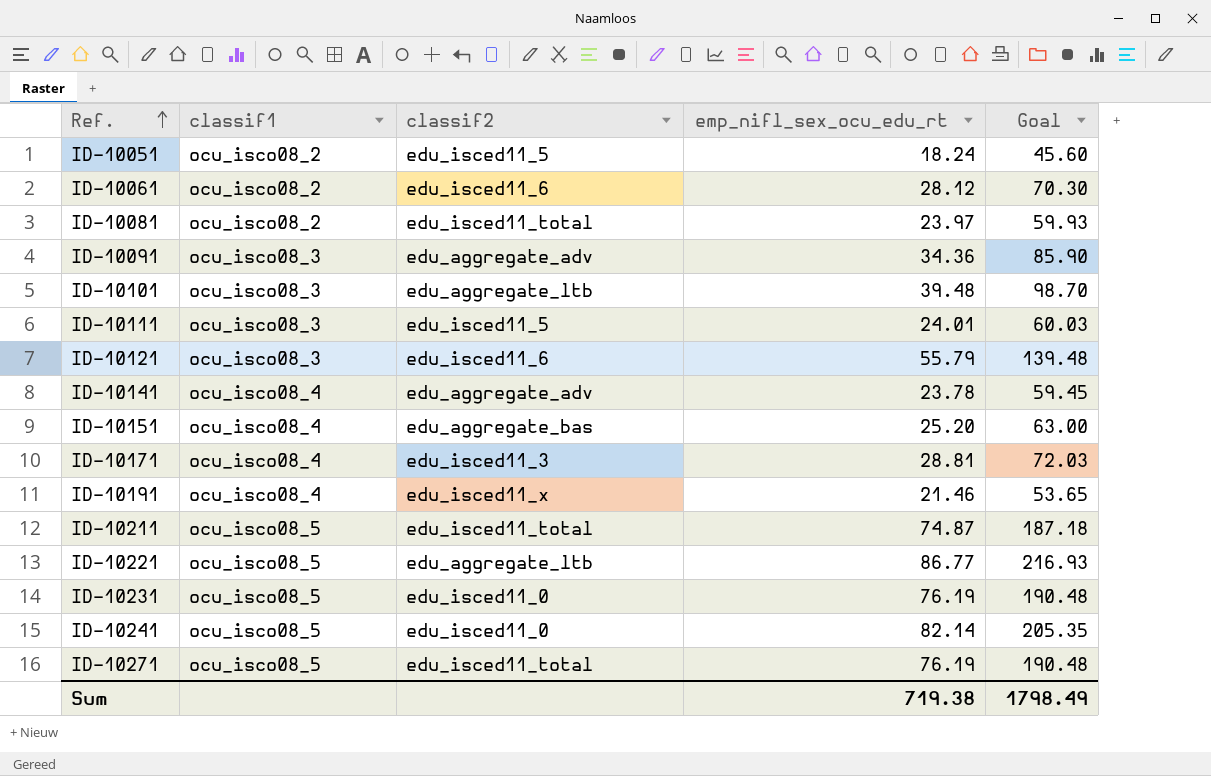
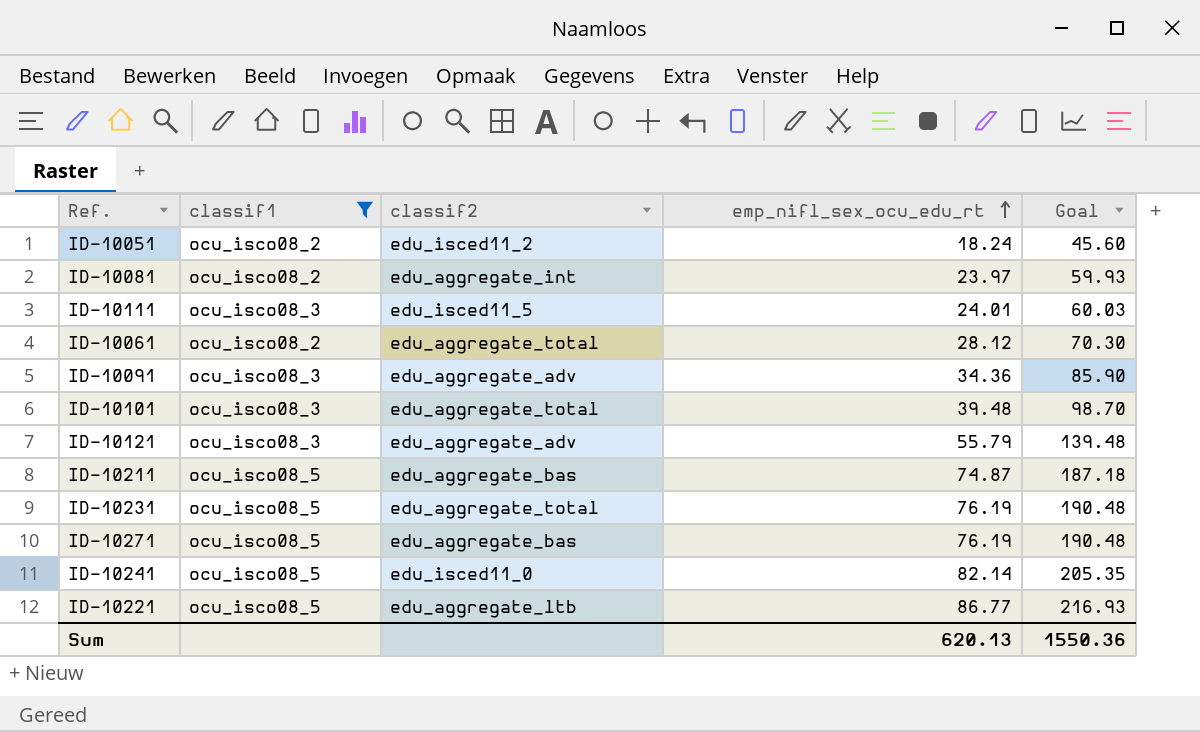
filter: none -> classif1 != ocu_isco08_4
row order: Ref. ascending -> emp_nifl_sex_ocu_edu_rt ascending
ID-10051 | classif2: edu_isced11_5 -> edu_isced11_2
ID-10081 | classif2: edu_isced11_total -> edu_aggregate_int
ID-10061 | classif2: edu_isced11_6 -> edu_aggregate_total
ID-10101 | classif2: edu_aggregate_ltb -> edu_aggregate_total
ID-10121 | classif2: edu_isced11_6 -> edu_aggregate_adv
ID-10211 | classif2: edu_isced11_total -> edu_aggregate_bas
ID-10231 | classif2: edu_isced11_0 -> edu_aggregate_total
ID-10271 | classif2: edu_isced11_total -> edu_aggregate_bas
Sum | emp_nifl_sex_ocu_edu_rt: 719.38 -> 620.13
Sum | Goal: 1798.49 -> 1550.36

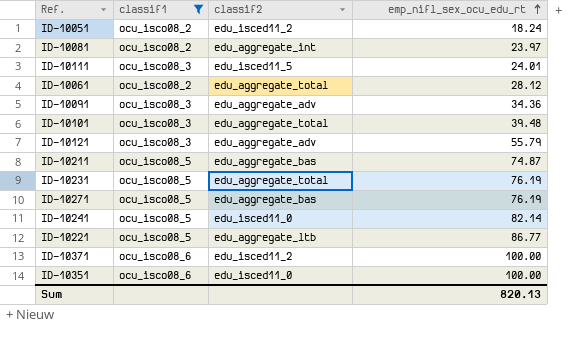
column Goal | formula: [emp_nifl_sex_ocu_edu_rt] * 2.5 -> none
row ID-10371: none -> ocu_isco08_6 | edu_isced11_2 | 100.00
row ID-10351: none -> ocu_isco08_6 | edu_isced11_0 | 100.00
Sum | emp_nifl_sex_ocu_edu_rt: 620.13 -> 820.13

